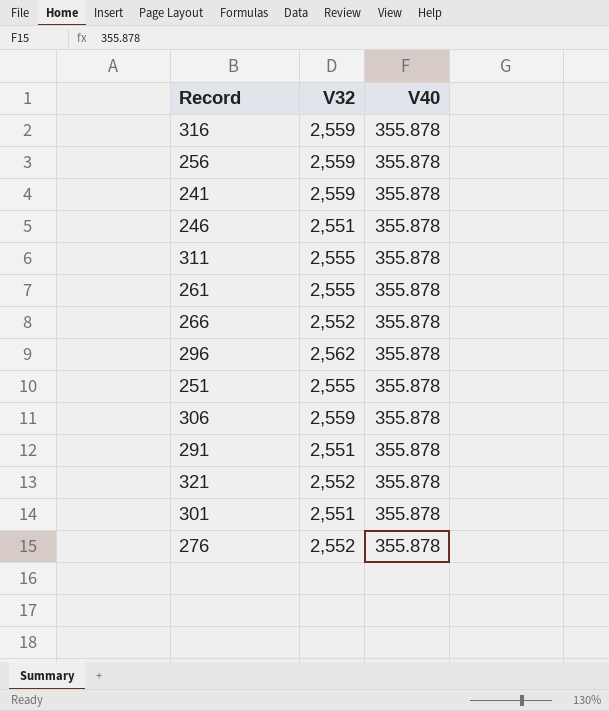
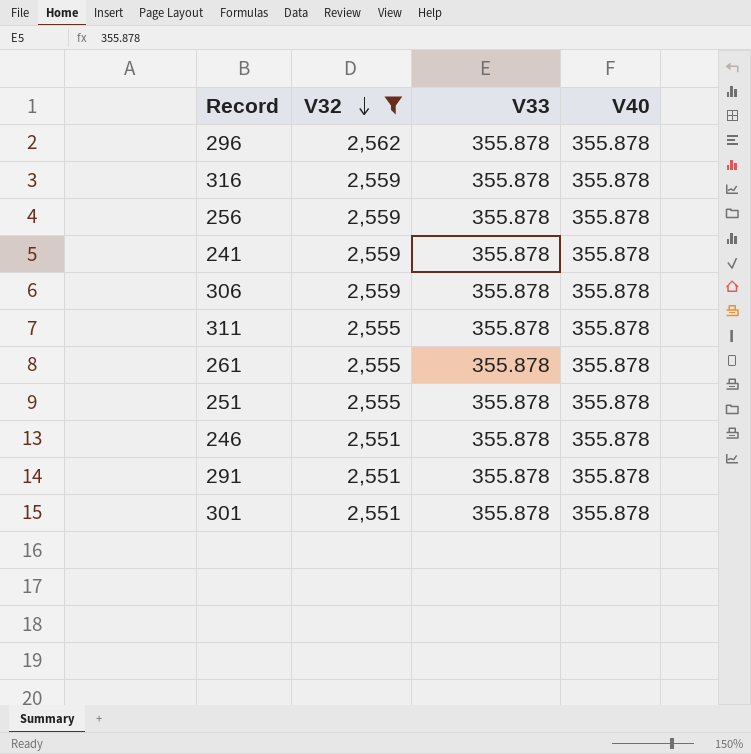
filter: none -> V32 != 2,552
row order: none -> V32 descending
column V33 | position: none -> 3

